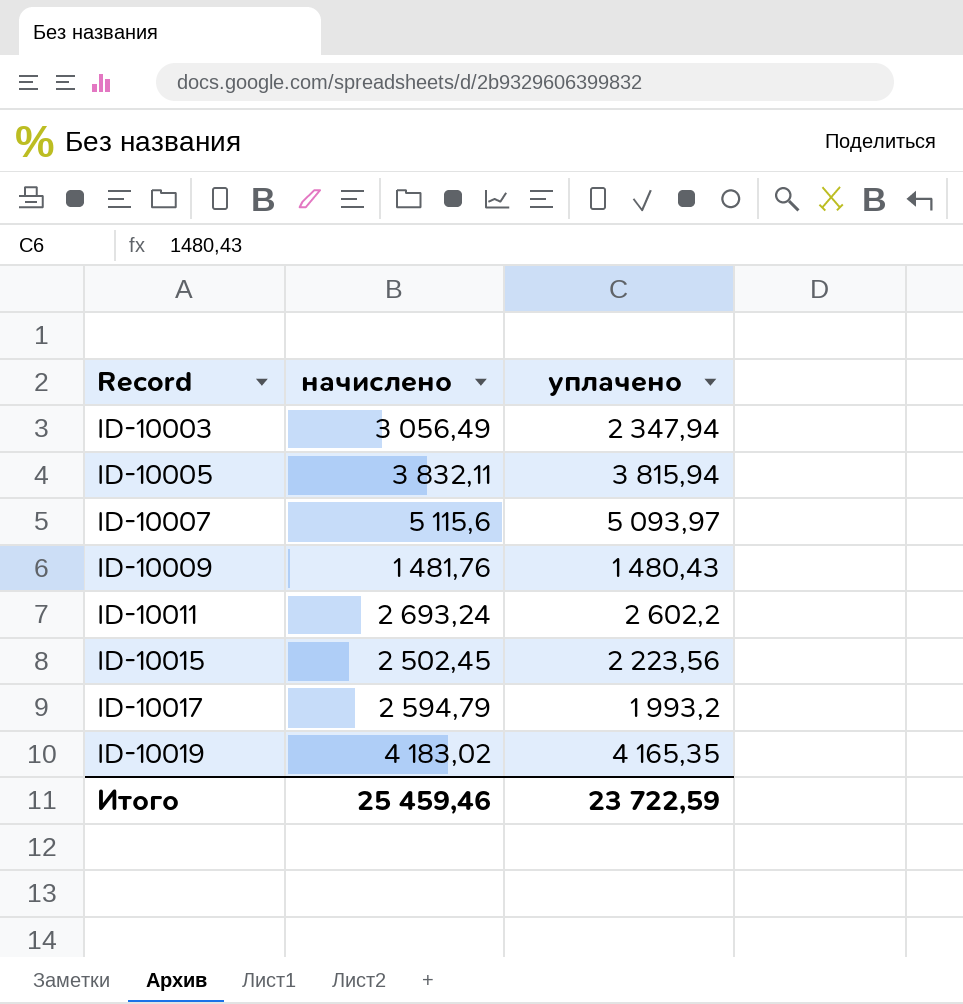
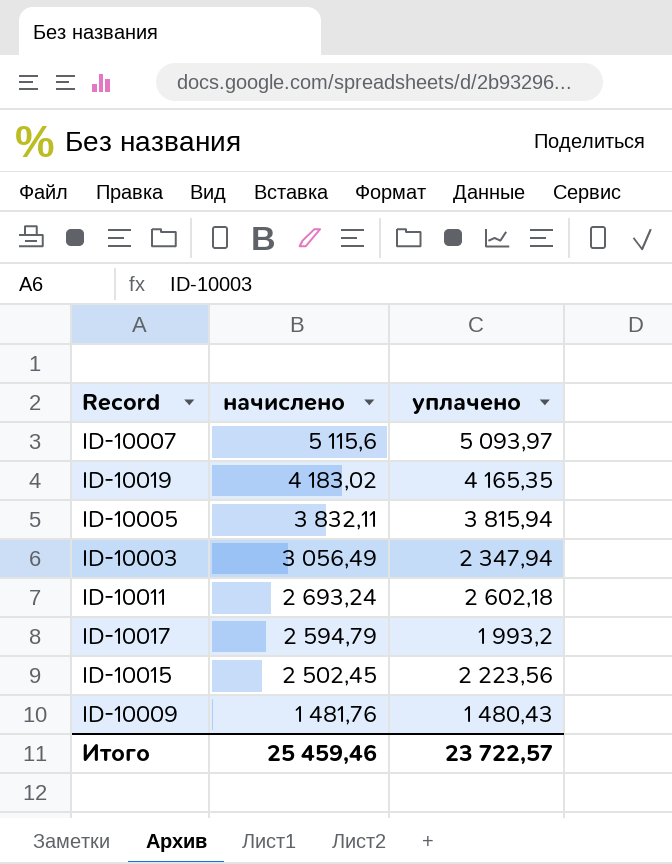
row order: Record ascending -> начислено descending
ID-10011 | уплачено: 2 602,2 -> 2 602,18
Итого | уплачено: 23 722,59 -> 23 722,57

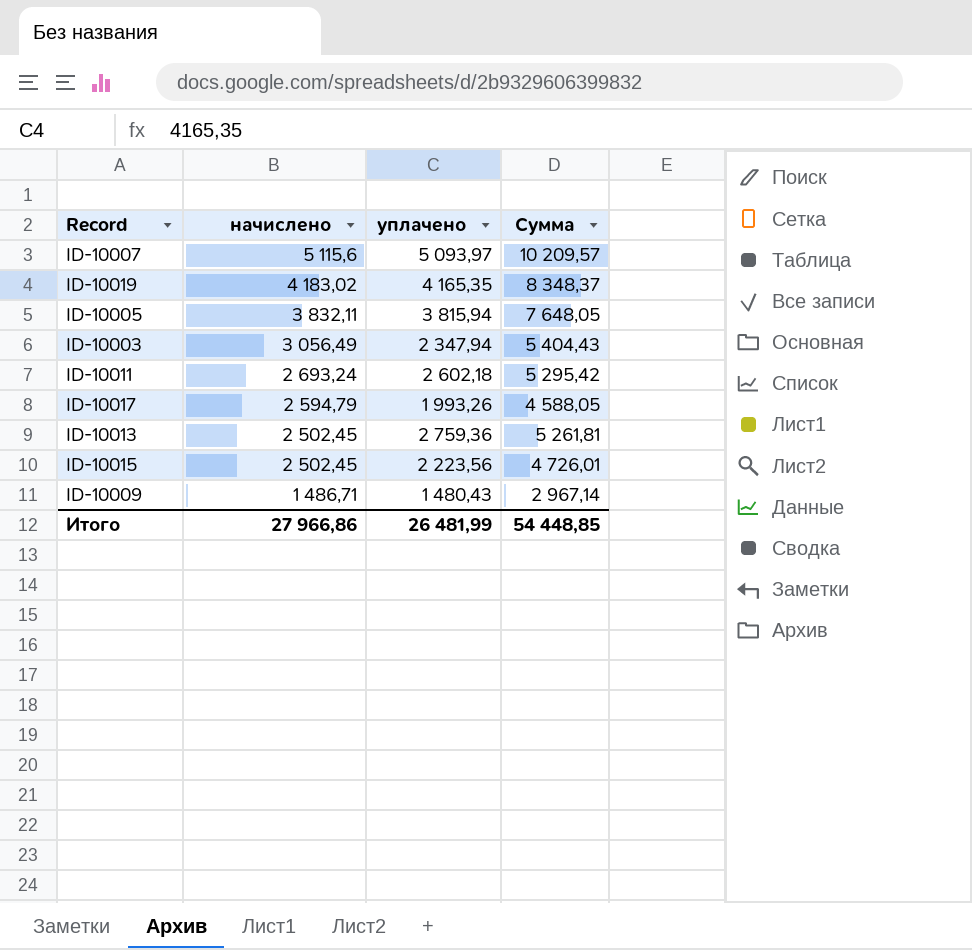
column Сумма | formula: none -> [начислено] + [уплачено]
ID-10017 | уплачено: 1 993,2 -> 1 993,26
row ID-10013: none -> 2 502,45 | 2 759,36 | 5 261,81
ID-10009 | начислено: 1 481,76 -> 1 486,71
Итого | начислено: 25 459,46 -> 27 966,86
Итого | уплачено: 23 722,57 -> 26 481,99

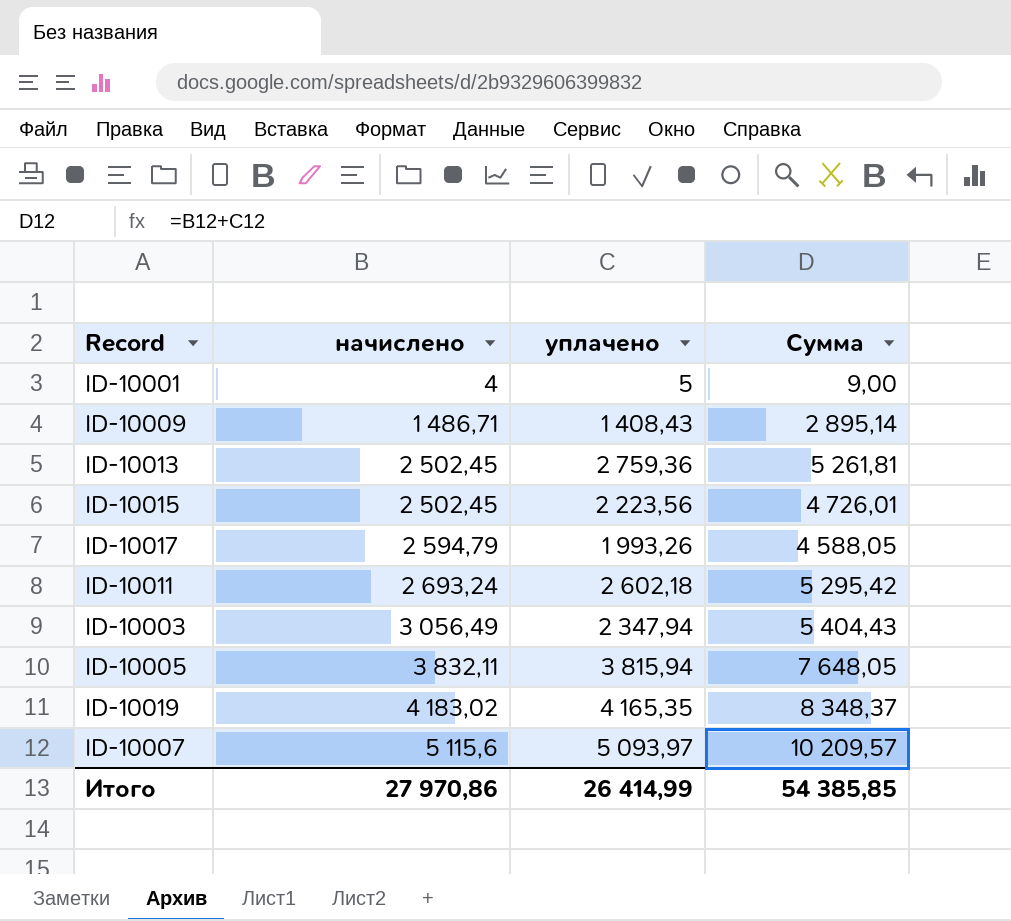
row order: начислено descending -> начислено ascending
row ID-10001: none -> 4 | 5 | 9,00
ID-10009 | уплачено: 1 480,43 -> 1 408,43
ID-10009 | Сумма: 2 967,14 -> 2 895,14
Итого | начислено: 27 966,86 -> 27 970,86
Итого | уплачено: 26 481,99 -> 26 414,99
Итого | Сумма: 54 448,85 -> 54 385,85

